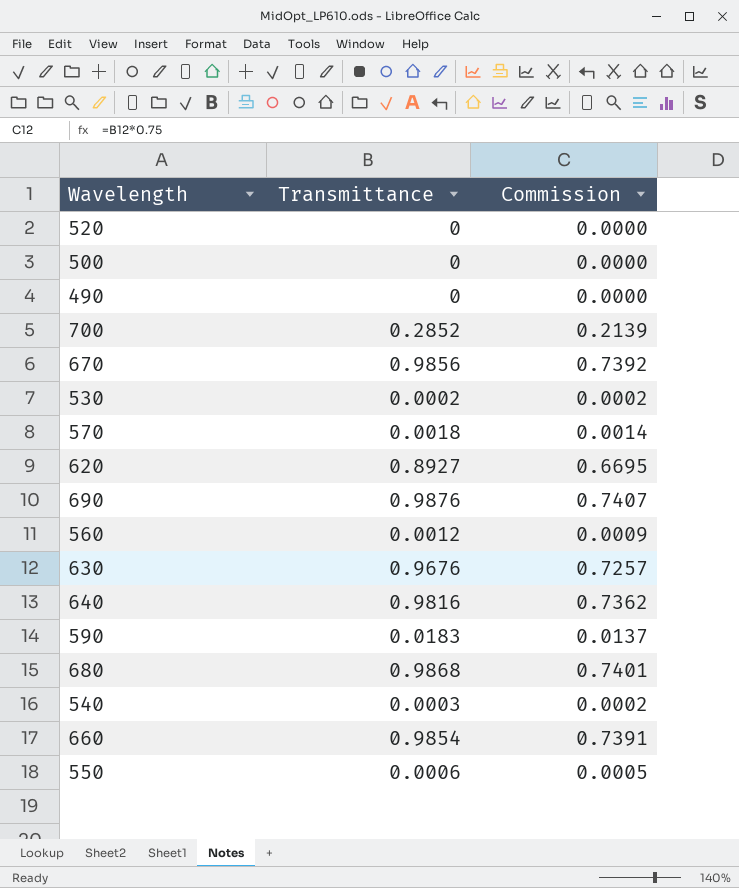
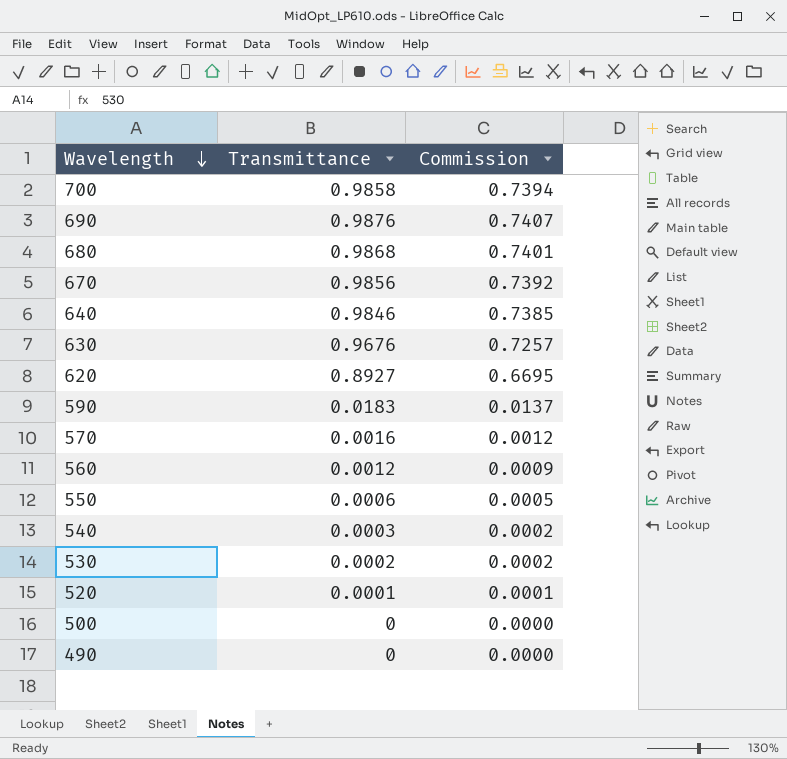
row order: none -> Wavelength descending
row 660: 0.9854 | 0.7391 -> none
700 | Transmittance: 0.2852 -> 0.9858
700 | Commission: 0.2139 -> 0.7394
640 | Transmittance: 0.9816 -> 0.9846
640 | Commission: 0.7362 -> 0.7385
570 | Transmittance: 0.0018 -> 0.0016
570 | Commission: 0.0014 -> 0.0012
520 | Transmittance: 0 -> 0.0001
520 | Commission: 0.0000 -> 0.0001

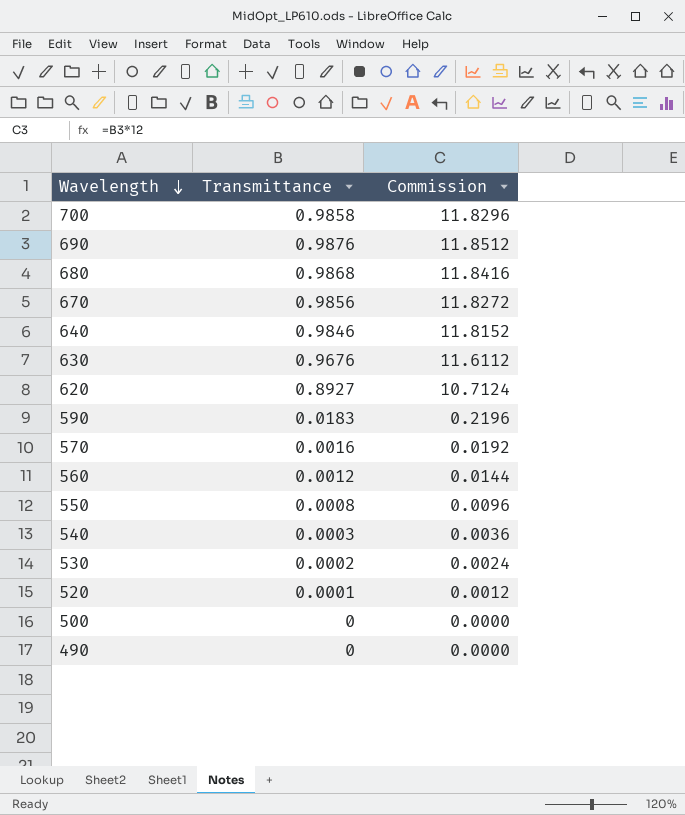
column Commission | formula: [Transmittance] * 0.75 -> [Transmittance] * 12
550 | Transmittance: 0.0006 -> 0.0008

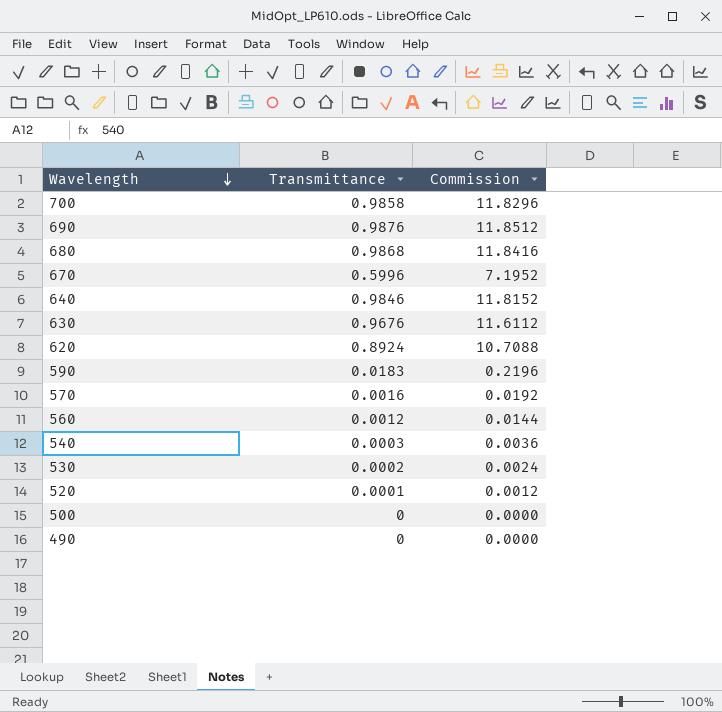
row 550: 0.0008 | 0.0096 -> none
670 | Transmittance: 0.9856 -> 0.5996
670 | Commission: 11.8272 -> 7.1952
620 | Transmittance: 0.8927 -> 0.8924
620 | Commission: 10.7124 -> 10.7088

